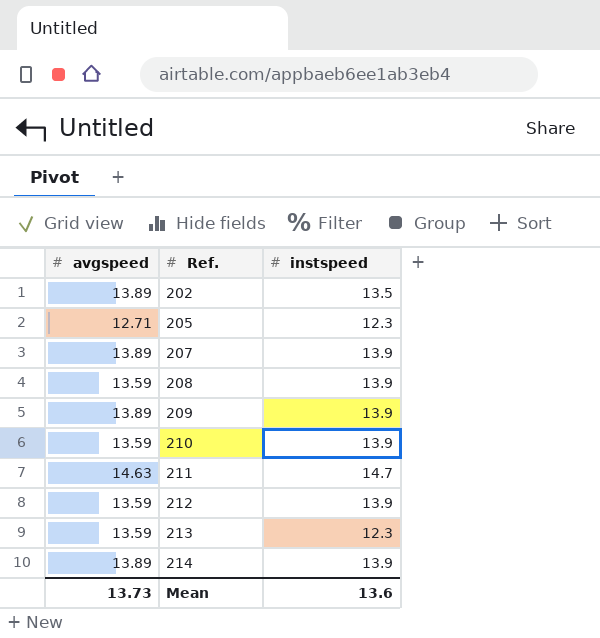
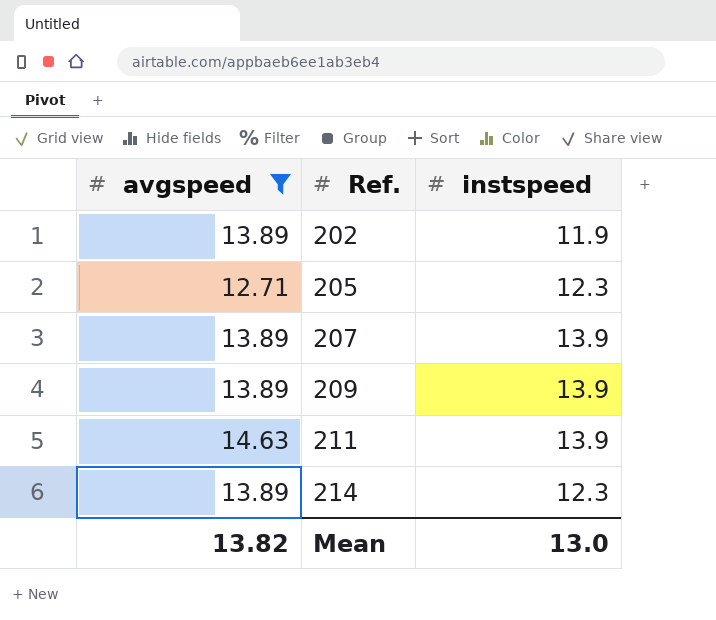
filter: none -> avgspeed != 13.59
202 | instspeed: 13.5 -> 11.9
211 | instspeed: 14.7 -> 13.9
214 | instspeed: 13.9 -> 12.3
Mean | avgspeed: 13.73 -> 13.82
Mean | instspeed: 13.6 -> 13.0

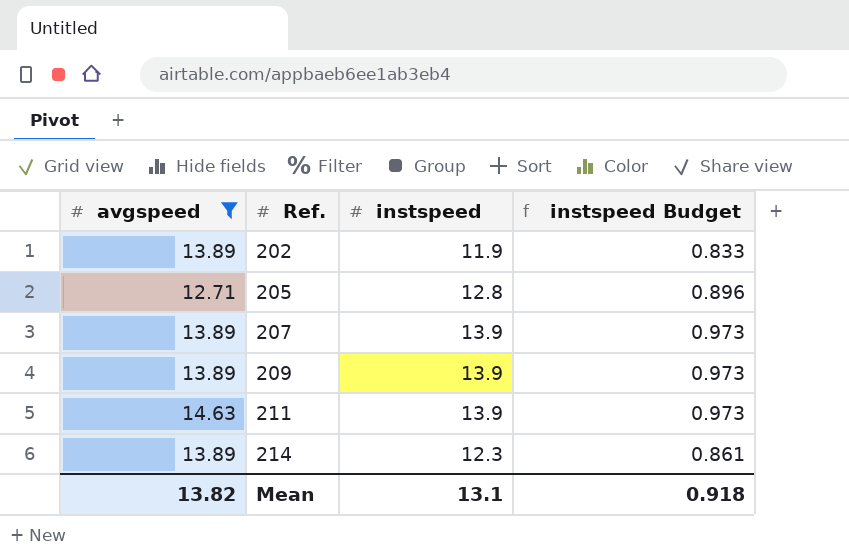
column instspeed Budget | formula: none -> [instspeed] * 0.07
205 | instspeed: 12.3 -> 12.8
Mean | instspeed: 13.0 -> 13.1

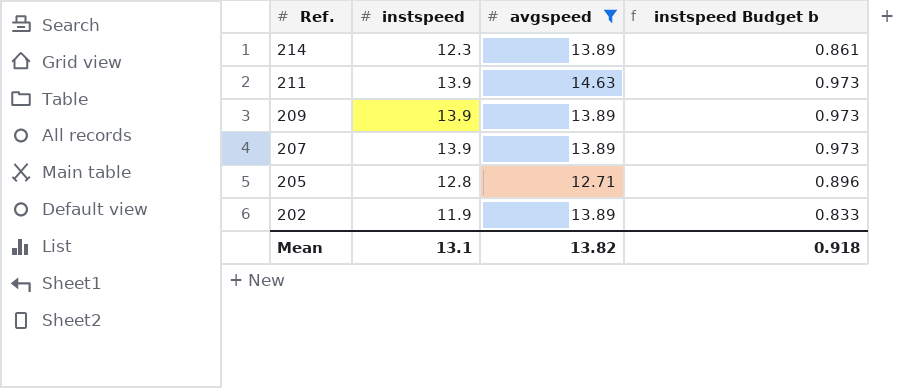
row order: Ref. ascending -> Ref. descending
column avgspeed | position: 1 -> 3
column name: instspeed Budget -> instspeed Budget b

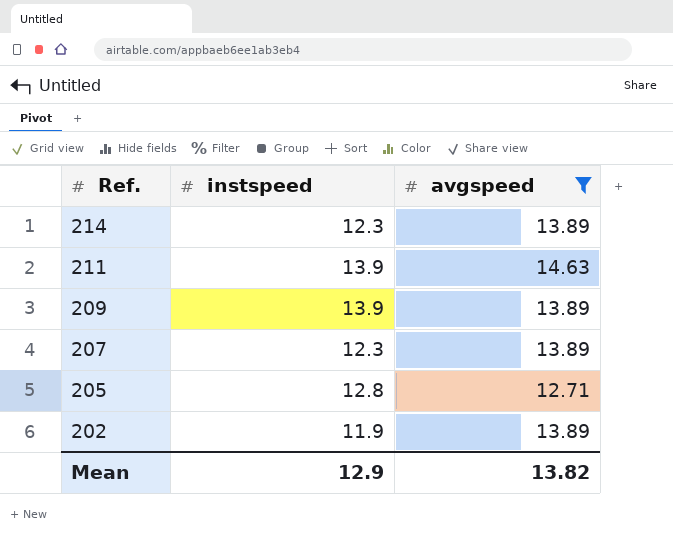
column instspeed Budget b | formula: [instspeed] * 0.07 -> none
207 | instspeed: 13.9 -> 12.3
Mean | instspeed: 13.1 -> 12.9

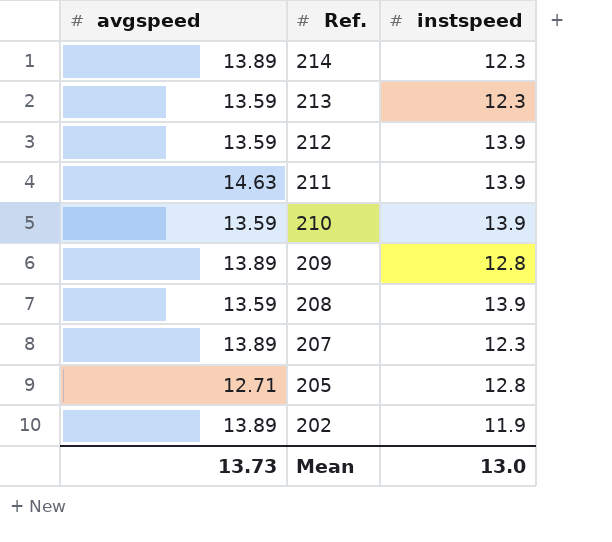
filter: avgspeed != 13.59 -> none
column avgspeed | position: 3 -> 1
209 | instspeed: 13.9 -> 12.8
Mean | avgspeed: 13.82 -> 13.73
Mean | instspeed: 12.9 -> 13.0

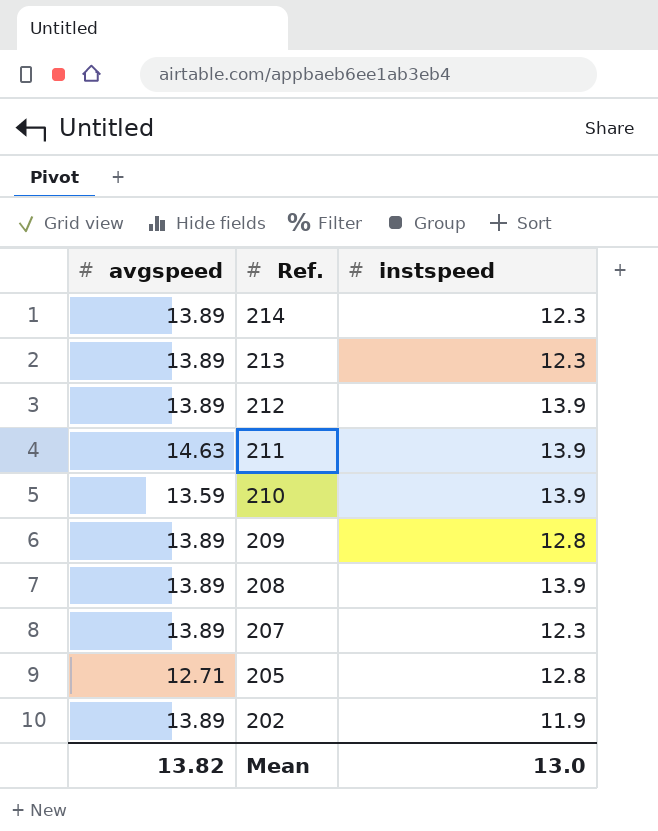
213 | avgspeed: 13.59 -> 13.89
212 | avgspeed: 13.59 -> 13.89
208 | avgspeed: 13.59 -> 13.89
Mean | avgspeed: 13.73 -> 13.82

